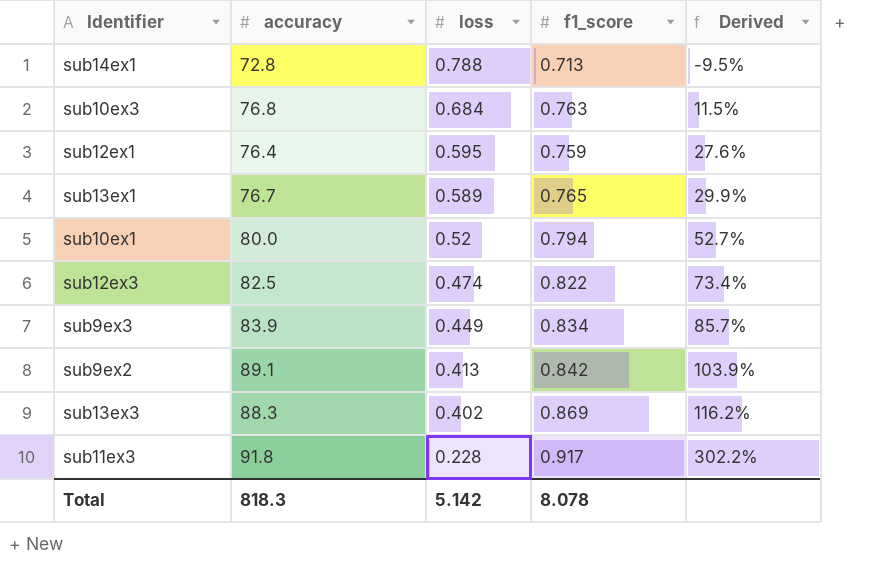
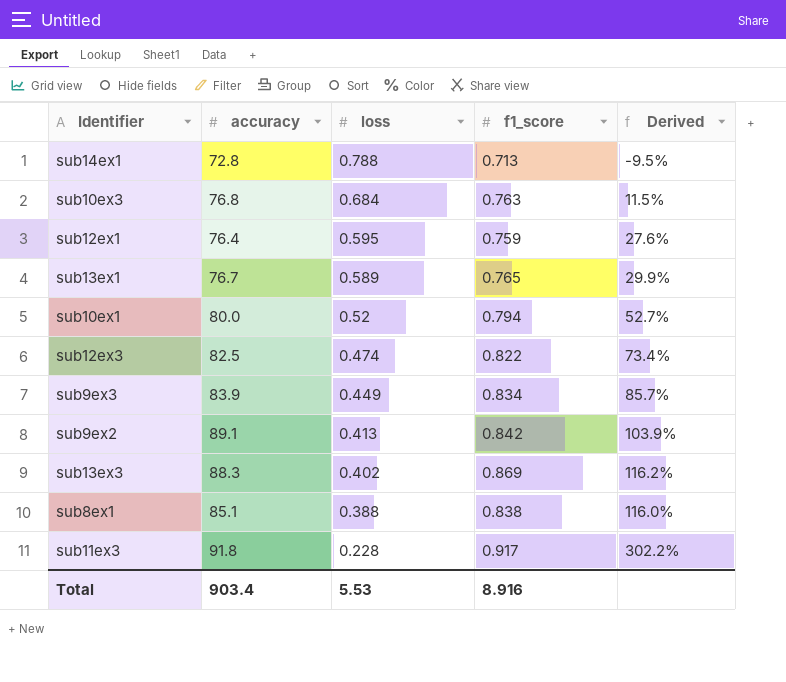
row sub8ex1: none -> 85.1 | 0.388 | 0.838 | 116.0%
Total | accuracy: 818.3 -> 903.4
Total | loss: 5.142 -> 5.53
Total | f1_score: 8.078 -> 8.916

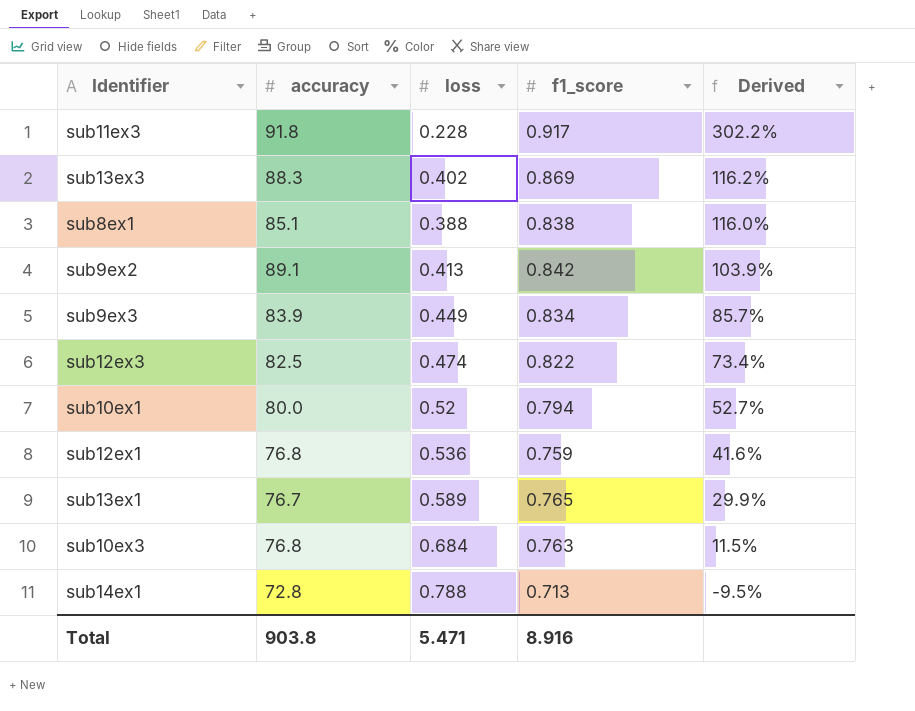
row order: loss descending -> Derived descending
sub12ex1 | accuracy: 76.4 -> 76.8
sub12ex1 | loss: 0.595 -> 0.536
sub12ex1 | Derived: 27.6% -> 41.6%
Total | accuracy: 903.4 -> 903.8
Total | loss: 5.53 -> 5.471

